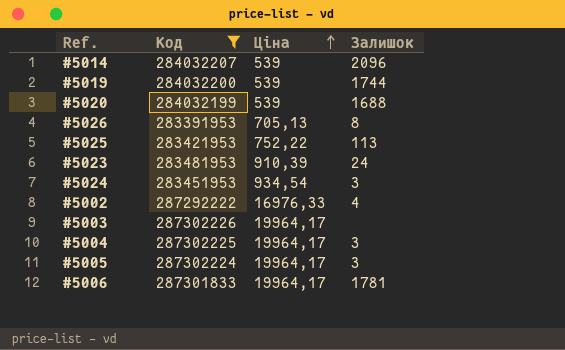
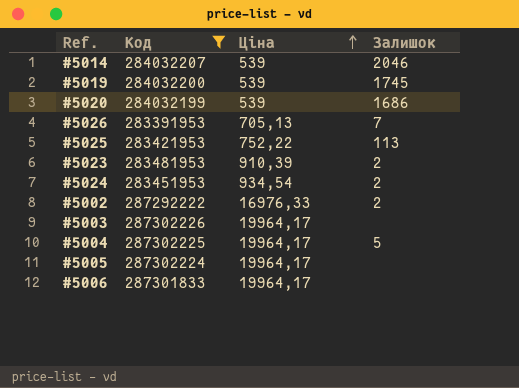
#5014 | Залишок: 2096 -> 2046
#5019 | Залишок: 1744 -> 1745
#5020 | Залишок: 1688 -> 1686
#5026 | Залишок: 8 -> 7
#5023 | Залишок: 24 -> 2
#5024 | Залишок: 3 -> 2
#5002 | Залишок: 4 -> 2
#5004 | Залишок: 3 -> 5
#5005 | Залишок: 3 -> none
#5006 | Залишок: 1781 -> none

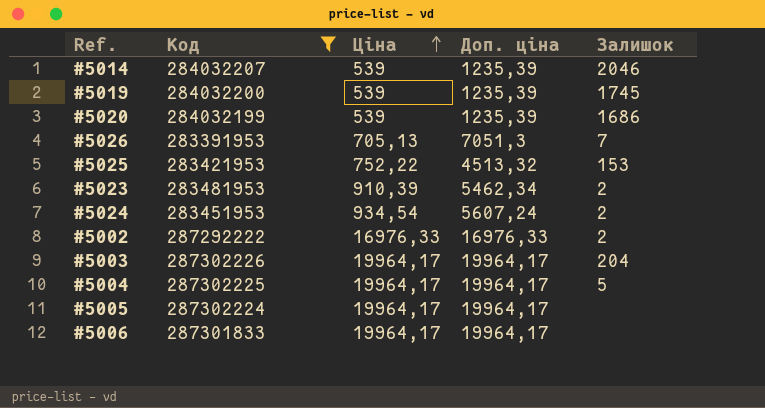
column Доп. ціна | position: none -> 4
#5025 | Залишок: 113 -> 153
#5003 | Залишок: none -> 204

